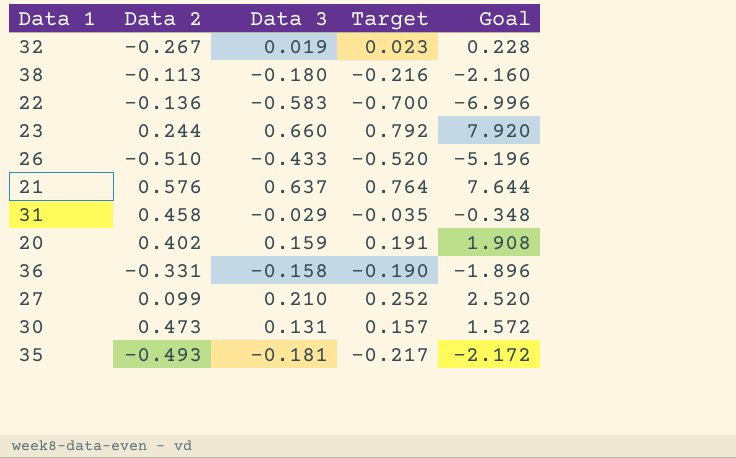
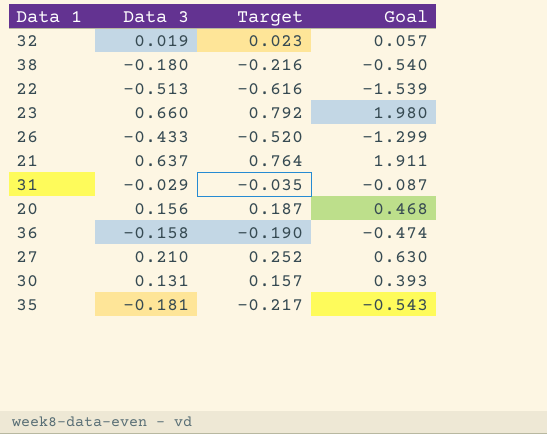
column Data 2 | position: 2 -> none
column Goal | formula: [Data 3] * 12 -> [Data 3] * 3
22 | Data 3: -0.583 -> -0.513
22 | Target: -0.700 -> -0.616
20 | Data 3: 0.159 -> 0.156
20 | Target: 0.191 -> 0.187

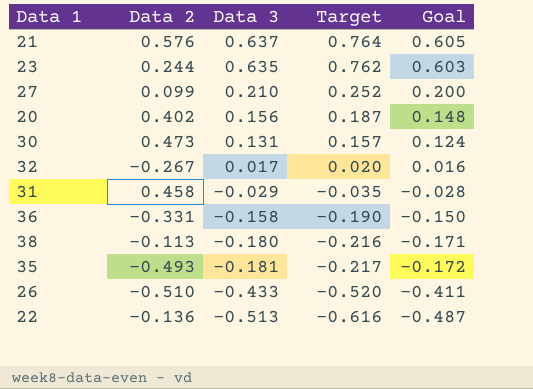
row order: none -> Data 3 descending
column Data 2 | position: none -> 2
column Goal | formula: [Data 3] * 3 -> [Data 3] * 0.95
23 | Data 3: 0.660 -> 0.635
23 | Target: 0.792 -> 0.762
32 | Data 3: 0.019 -> 0.017
32 | Target: 0.023 -> 0.020

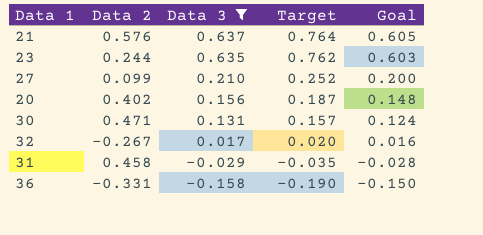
filter: none -> Data 3 >= -0.158
30 | Data 2: 0.473 -> 0.471

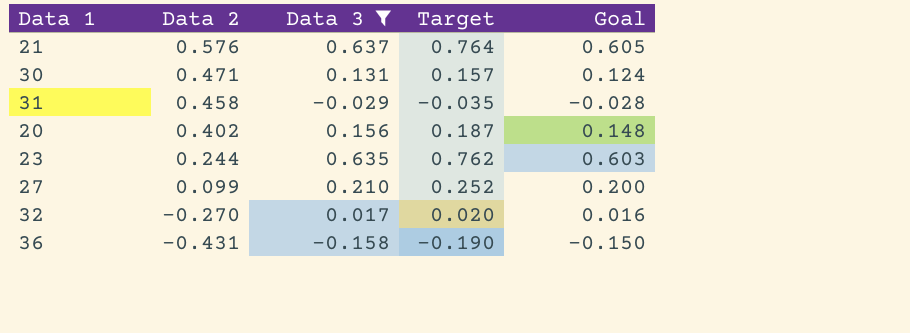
row order: Data 3 descending -> Data 2 descending
32 | Data 2: -0.267 -> -0.270
36 | Data 2: -0.331 -> -0.431

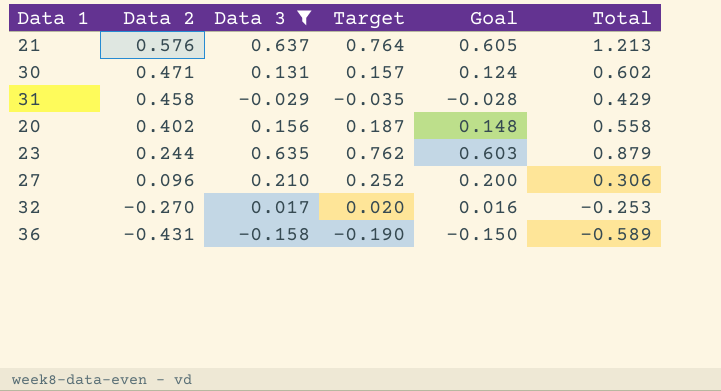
column Total | formula: none -> [Data 2] + [Data 3]
27 | Data 2: 0.099 -> 0.096

